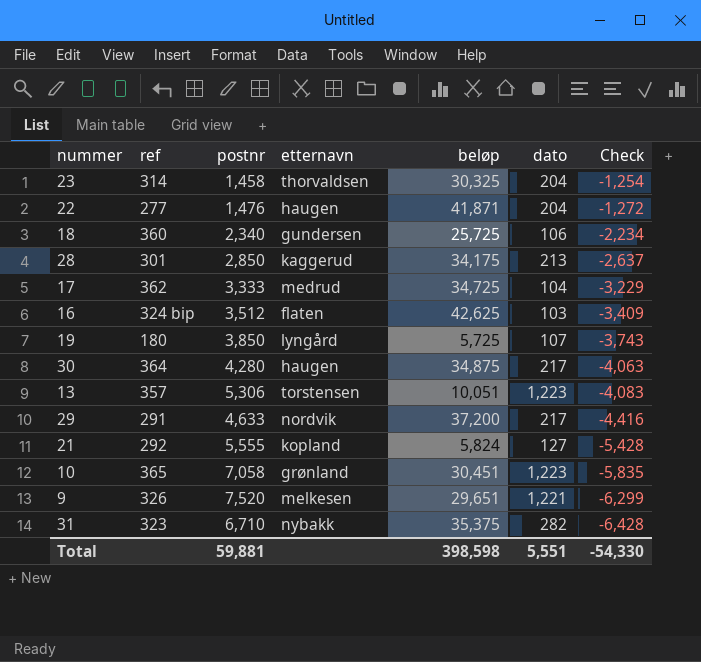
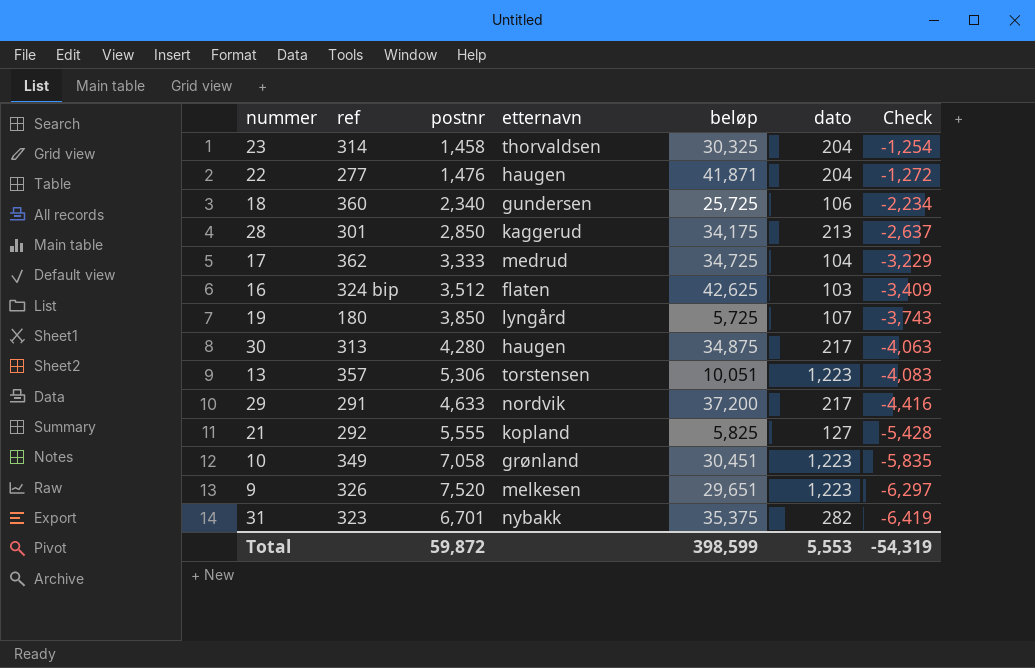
30 | ref: 364 -> 313
21 | beløp: 5,824 -> 5,825
10 | ref: 365 -> 349
9 | dato: 1,221 -> 1,223
9 | Check: -6,299 -> -6,297
31 | postnr: 6,710 -> 6,701
31 | Check: -6,428 -> -6,419
Total | postnr: 59,881 -> 59,872
Total | beløp: 398,598 -> 398,599
Total | dato: 5,551 -> 5,553
Total | Check: -54,330 -> -54,319

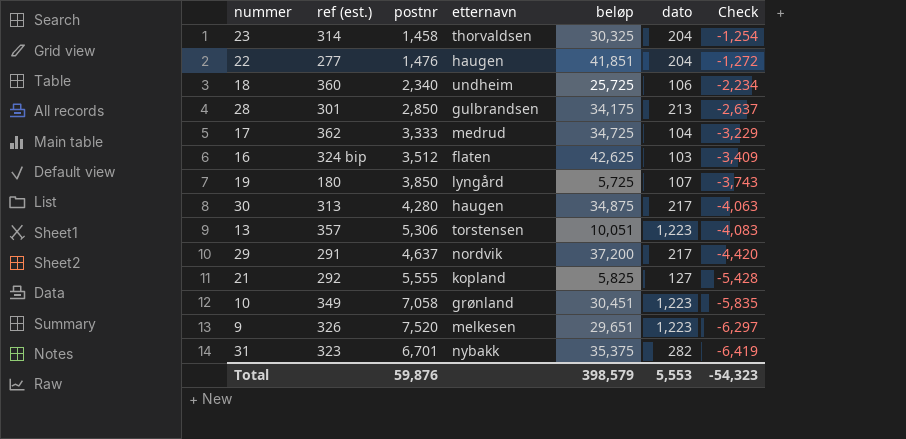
column name: ref -> ref (est.)
22 | beløp: 41,871 -> 41,851
18 | etternavn: gundersen -> undheim
28 | etternavn: kaggerud -> gulbrandsen
29 | postnr: 4,633 -> 4,637
29 | Check: -4,416 -> -4,420
Total | postnr: 59,872 -> 59,876
Total | beløp: 398,599 -> 398,579
Total | Check: -54,319 -> -54,323

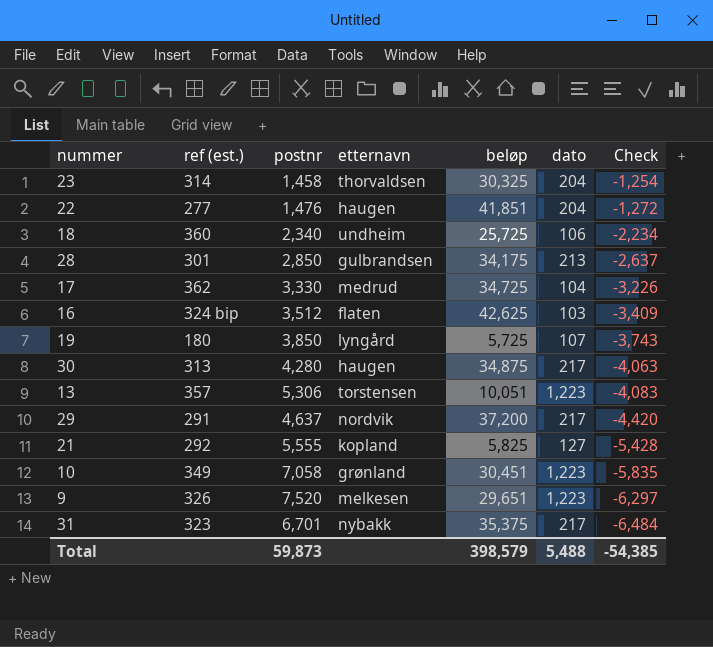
17 | postnr: 3,333 -> 3,330
17 | Check: -3,229 -> -3,226
31 | dato: 282 -> 217
31 | Check: -6,419 -> -6,484
Total | postnr: 59,876 -> 59,873
Total | dato: 5,553 -> 5,488
Total | Check: -54,323 -> -54,385

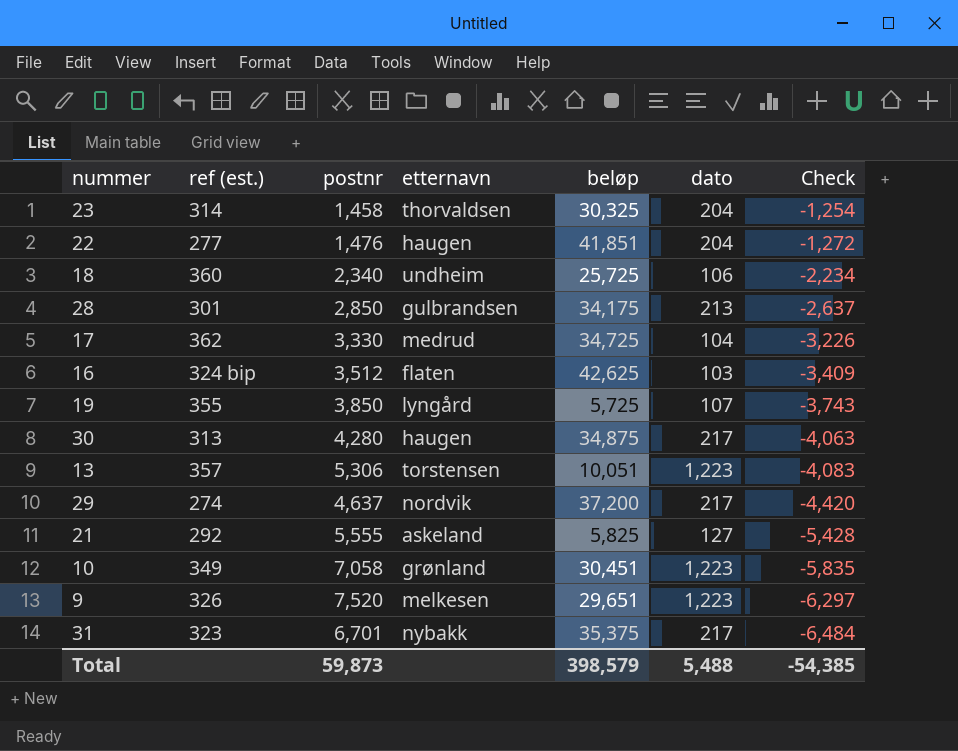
19 | ref (est.): 180 -> 355
29 | ref (est.): 291 -> 274
21 | etternavn: kopland -> askeland

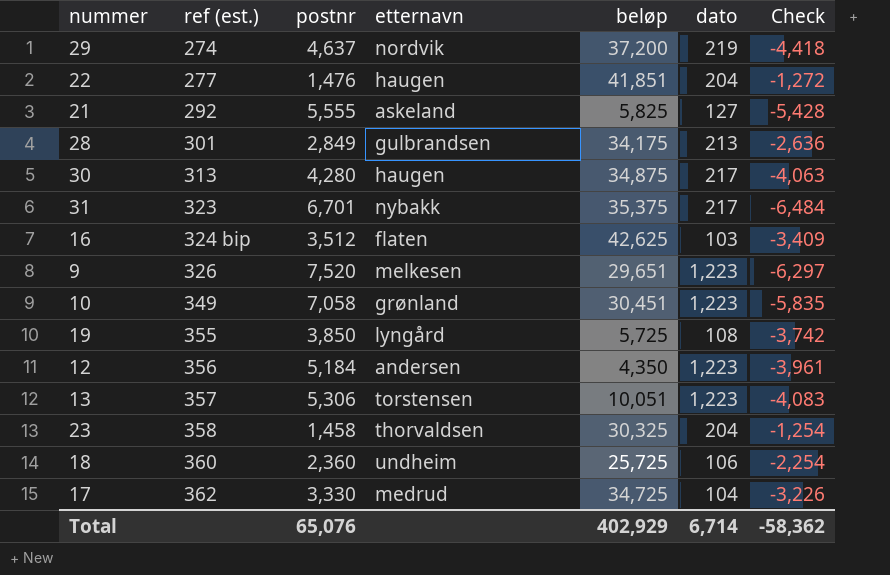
row order: Check descending -> ref (est.) ascending
29 | dato: 217 -> 219
29 | Check: -4,420 -> -4,418
28 | postnr: 2,850 -> 2,849
28 | Check: -2,637 -> -2,636
19 | dato: 107 -> 108
19 | Check: -3,743 -> -3,742
row 12: none -> 356 | 5,184 | andersen | 4,350 | 1,223 | -3,961
23 | ref (est.): 314 -> 358
18 | postnr: 2,340 -> 2,360
18 | Check: -2,234 -> -2,254
Total | postnr: 59,873 -> 65,076
Total | beløp: 398,579 -> 402,929
Total | dato: 5,488 -> 6,714
Total | Check: -54,385 -> -58,362

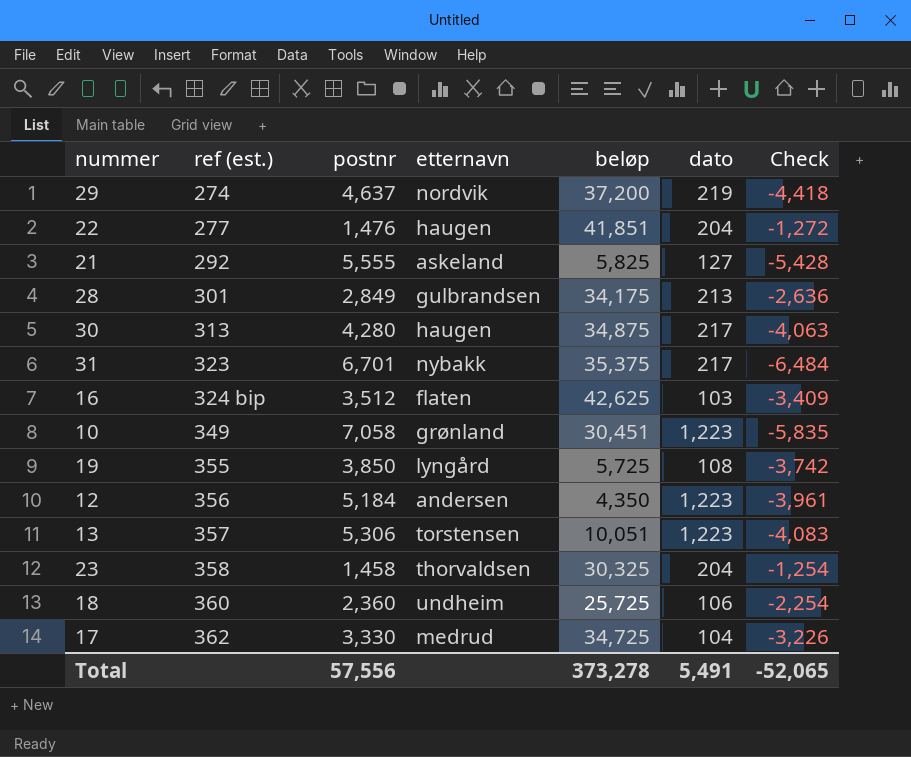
row 9: 326 | 7,520 | melkesen | 29,651 | 1,223 | -6,297 -> none
Total | postnr: 65,076 -> 57,556
Total | beløp: 402,929 -> 373,278
Total | dato: 6,714 -> 5,491
Total | Check: -58,362 -> -52,065

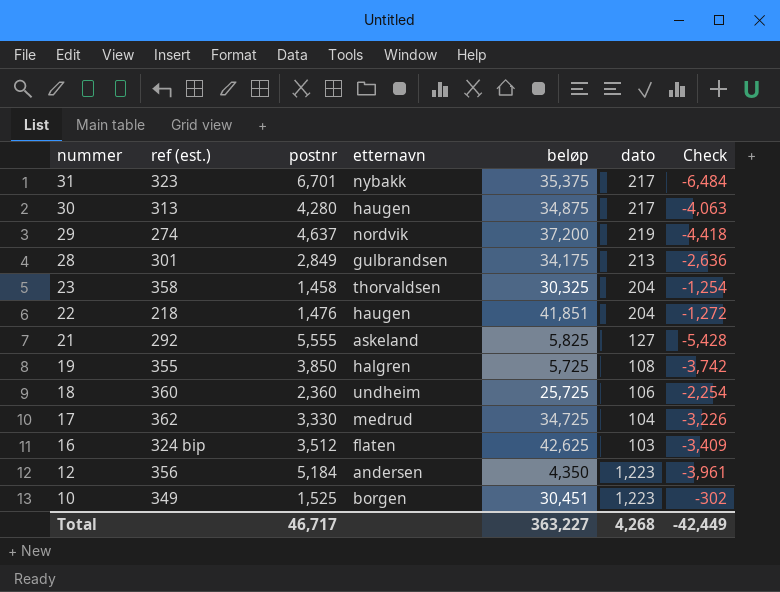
row order: ref (est.) ascending -> nummer descending
row 13: 357 | 5,306 | torstensen | 10,051 | 1,223 | -4,083 -> none
22 | ref (est.): 277 -> 218
19 | etternavn: lyngård -> halgren
10 | postnr: 7,058 -> 1,525
10 | etternavn: grønland -> borgen
10 | Check: -5,835 -> -302
Total | postnr: 57,556 -> 46,717
Total | beløp: 373,278 -> 363,227
Total | dato: 5,491 -> 4,268
Total | Check: -52,065 -> -42,449

